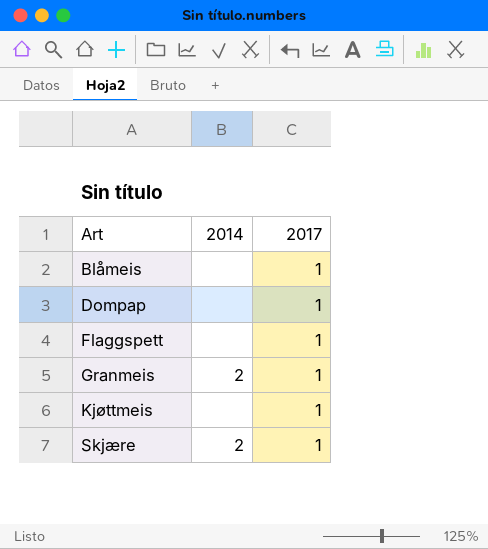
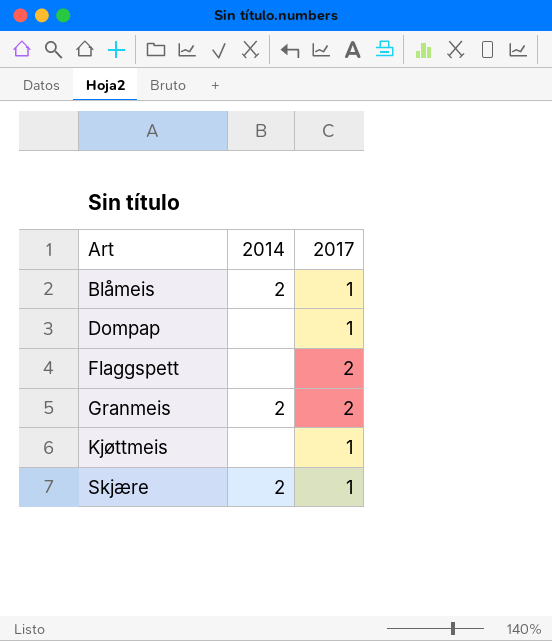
Blåmeis | 2014: none -> 2
Flaggspett | 2017: 1 -> 2
Granmeis | 2017: 1 -> 2

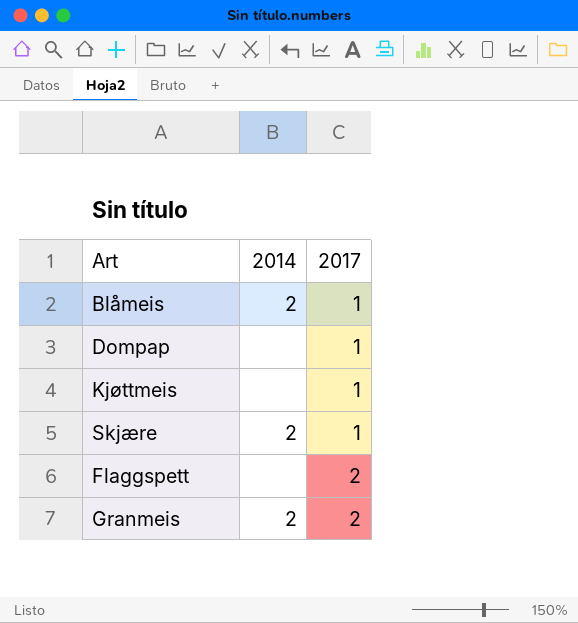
row order: Art ascending -> 2017 ascending

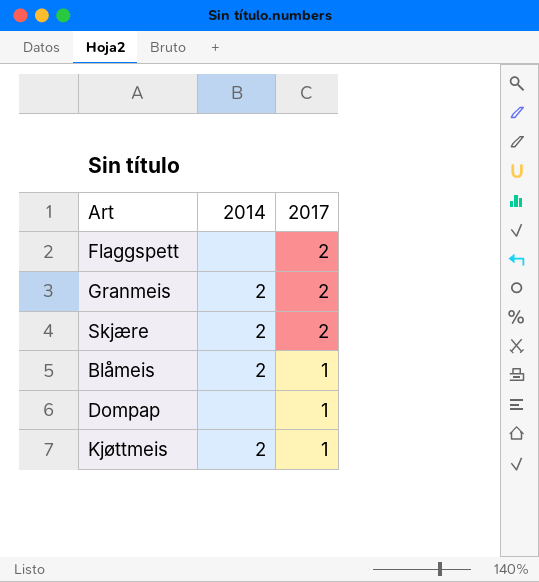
row order: 2017 ascending -> 2017 descending
Skjære | 2017: 1 -> 2
Kjøttmeis | 2014: none -> 2

